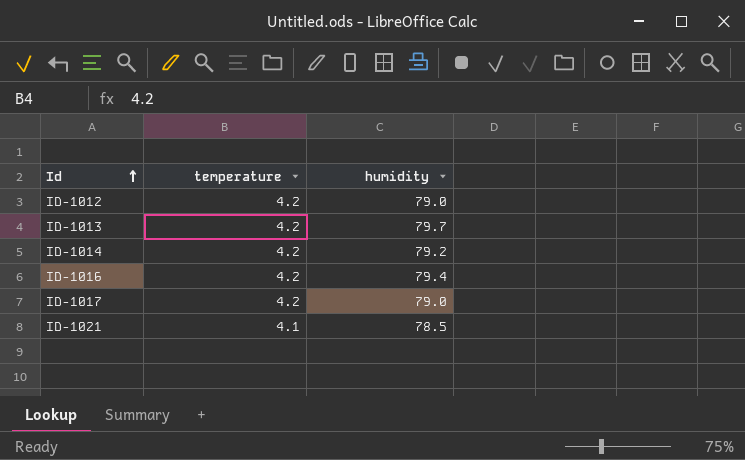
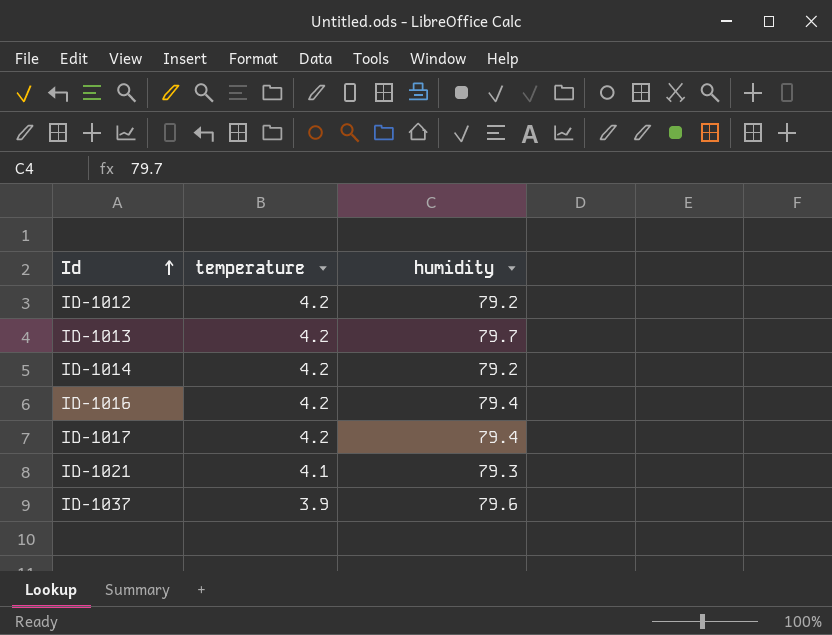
ID-1012 | humidity: 79.0 -> 79.2
ID-1017 | humidity: 79.0 -> 79.4
ID-1021 | humidity: 78.5 -> 79.3
row ID-1037: none -> 3.9 | 79.6

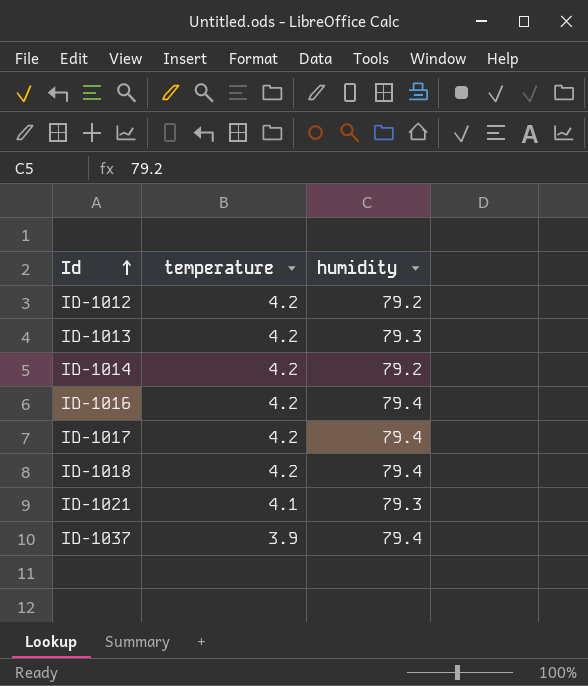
ID-1013 | humidity: 79.7 -> 79.3
row ID-1018: none -> 4.2 | 79.4
ID-1037 | humidity: 79.6 -> 79.4

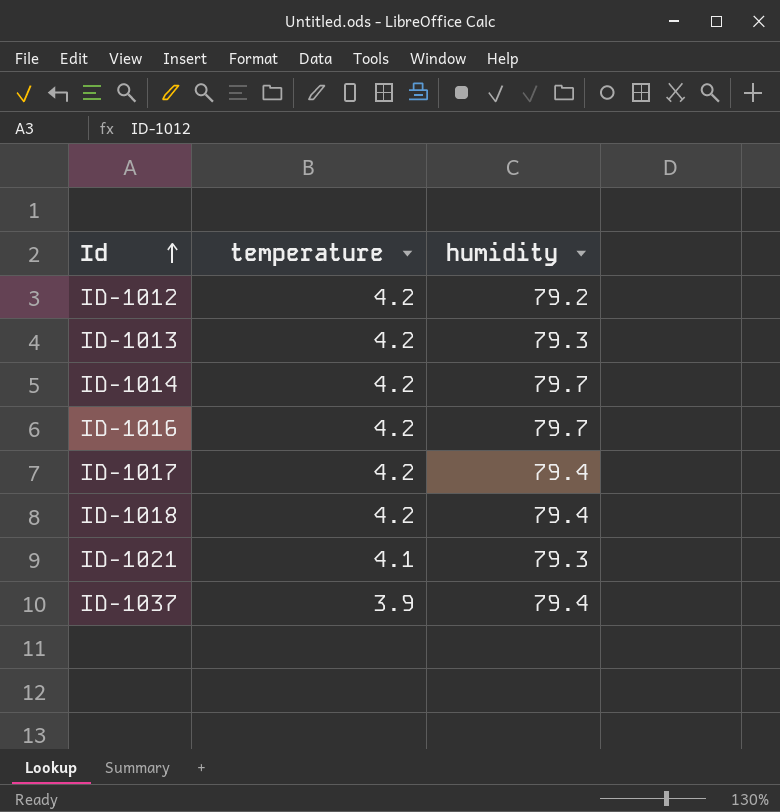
ID-1014 | humidity: 79.2 -> 79.7
ID-1016 | humidity: 79.4 -> 79.7

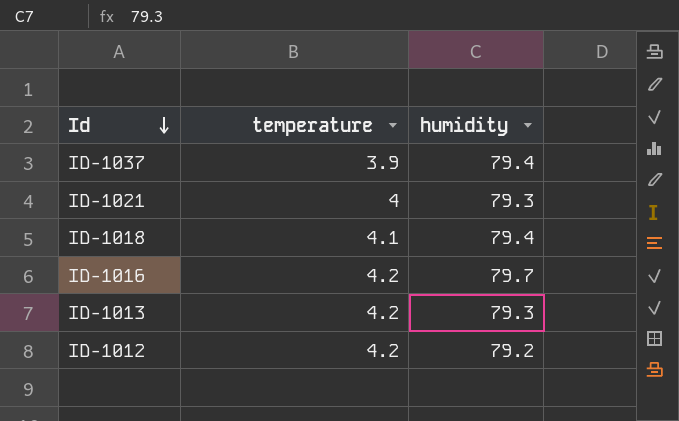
row order: Id ascending -> Id descending
row ID-1014: 4.2 | 79.7 -> none
row ID-1017: 4.2 | 79.4 -> none
ID-1021 | temperature: 4.1 -> 4
ID-1018 | temperature: 4.2 -> 4.1

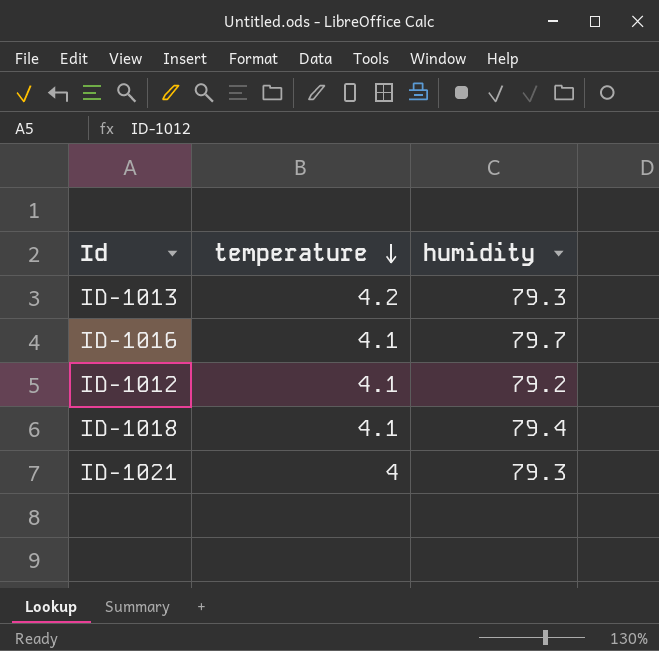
row order: Id descending -> temperature descending
row ID-1037: 3.9 | 79.4 -> none
ID-1016 | temperature: 4.2 -> 4.1
ID-1012 | temperature: 4.2 -> 4.1

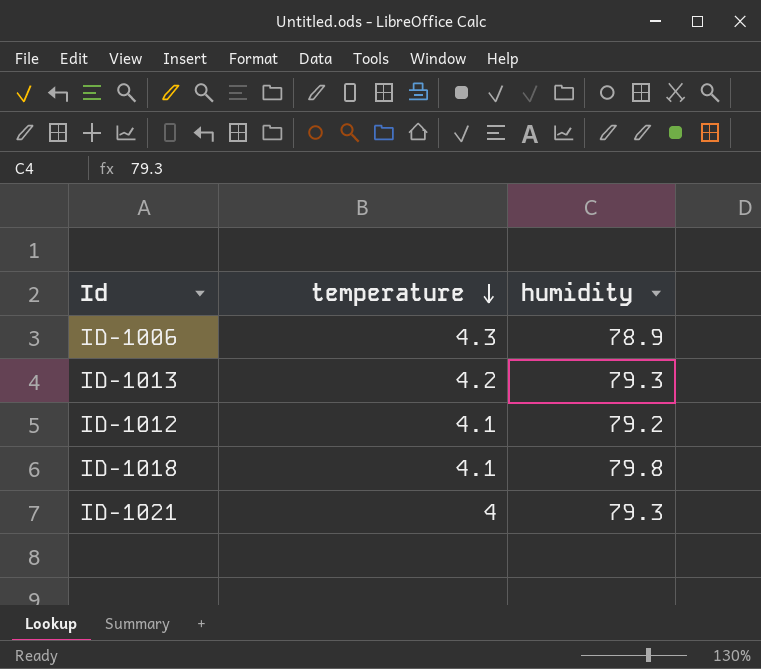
row ID-1016: 4.1 | 79.7 -> none
row ID-1006: none -> 4.3 | 78.9
ID-1018 | humidity: 79.4 -> 79.8

